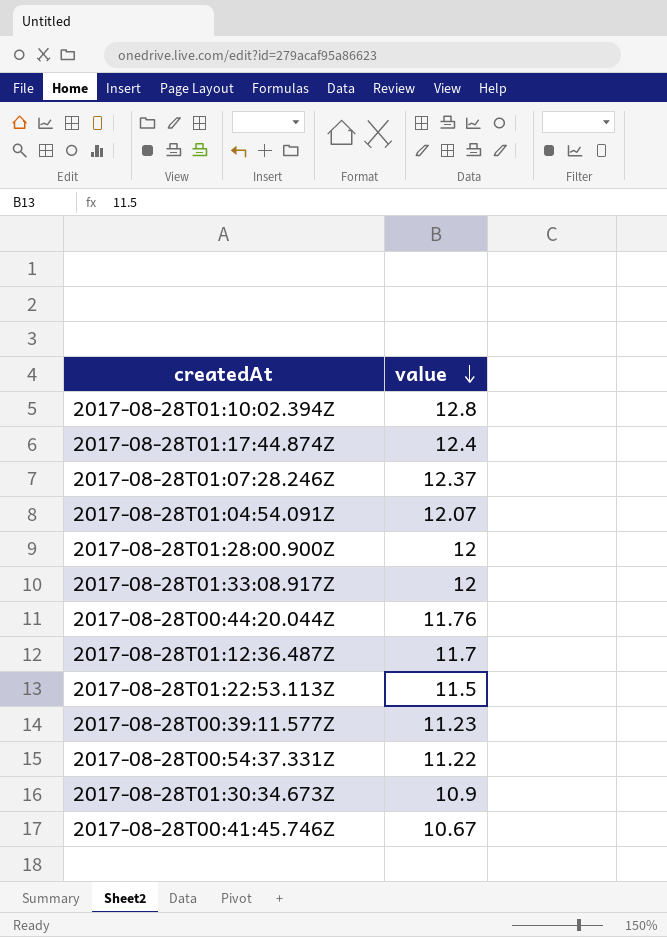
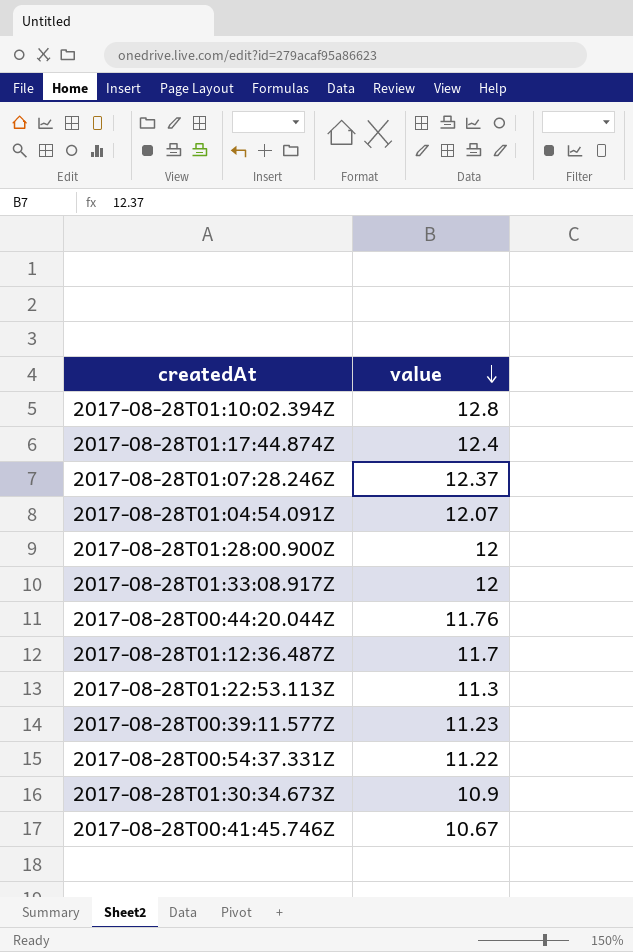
2017-08-28T01:22:53.113Z | value: 11.5 -> 11.3

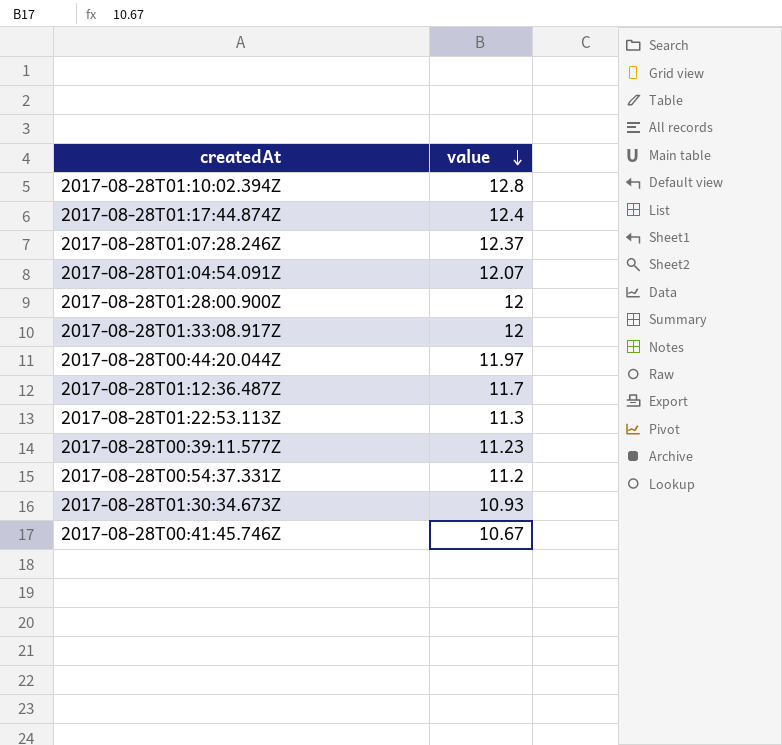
2017-08-28T00:44:20.044Z | value: 11.76 -> 11.97
2017-08-28T00:54:37.331Z | value: 11.22 -> 11.2
2017-08-28T01:30:34.673Z | value: 10.9 -> 10.93

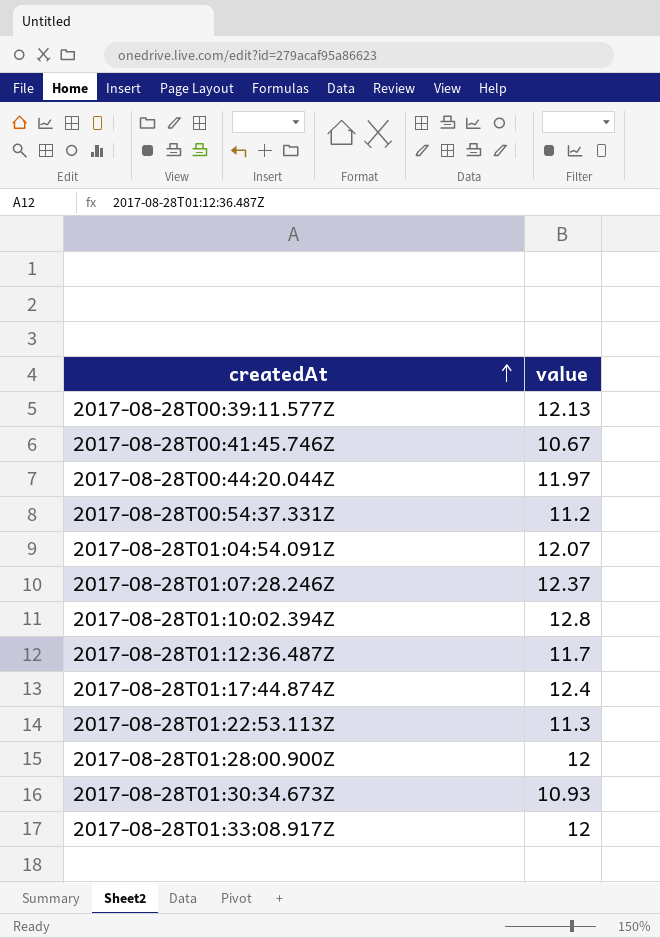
row order: value descending -> createdAt ascending
2017-08-28T00:39:11.577Z | value: 11.23 -> 12.13

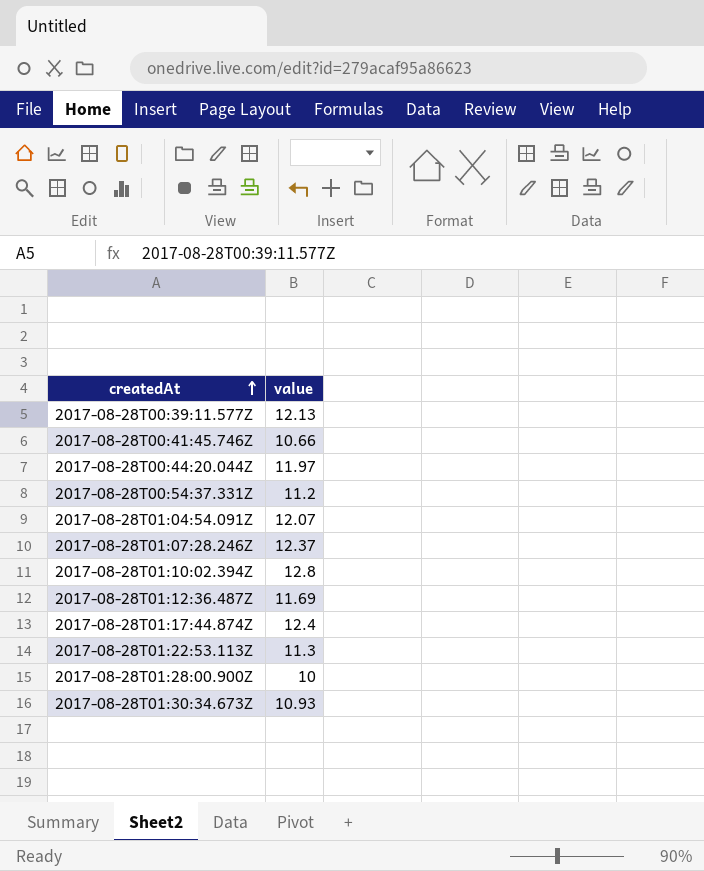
row 2017-08-28T01:33:08.917Z: 12 -> none
2017-08-28T00:41:45.746Z | value: 10.67 -> 10.66
2017-08-28T01:12:36.487Z | value: 11.7 -> 11.69
2017-08-28T01:28:00.900Z | value: 12 -> 10

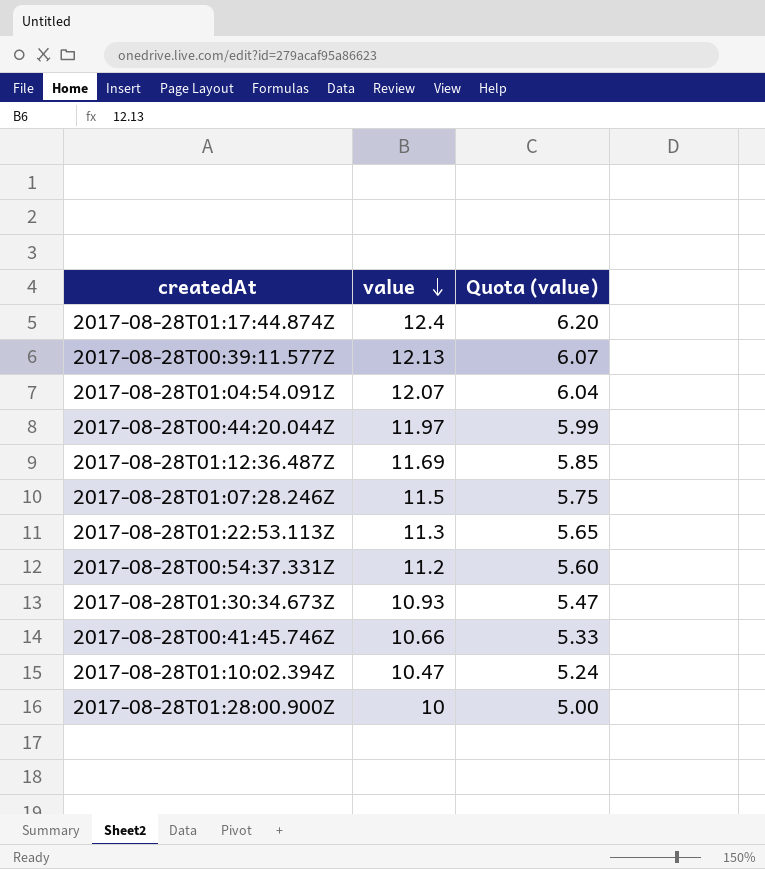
row order: createdAt ascending -> value descending
column Quota (value) | formula: none -> [value] * 0.5
2017-08-28T01:07:28.246Z | value: 12.37 -> 11.5
2017-08-28T01:10:02.394Z | value: 12.8 -> 10.47

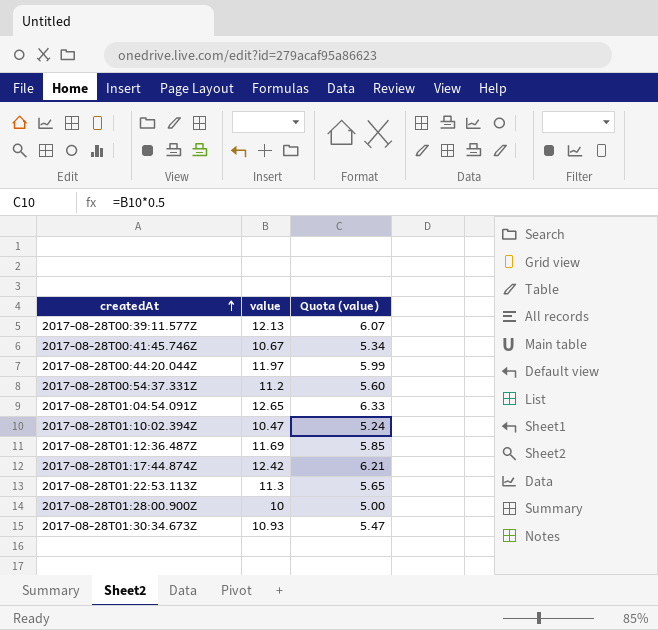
row order: value descending -> createdAt ascending
row 2017-08-28T01:07:28.246Z: 11.5 | 5.75 -> none
2017-08-28T00:41:45.746Z | value: 10.66 -> 10.67
2017-08-28T00:41:45.746Z | Quota (value): 5.33 -> 5.34
2017-08-28T01:04:54.091Z | value: 12.07 -> 12.65
2017-08-28T01:04:54.091Z | Quota (value): 6.04 -> 6.33
2017-08-28T01:17:44.874Z | value: 12.4 -> 12.42
2017-08-28T01:17:44.874Z | Quota (value): 6.20 -> 6.21

